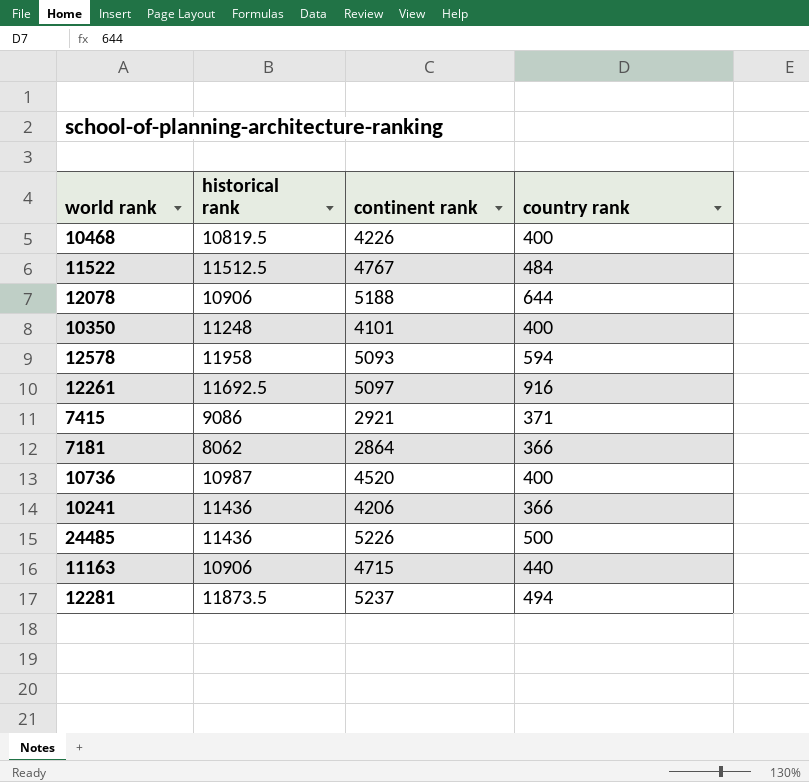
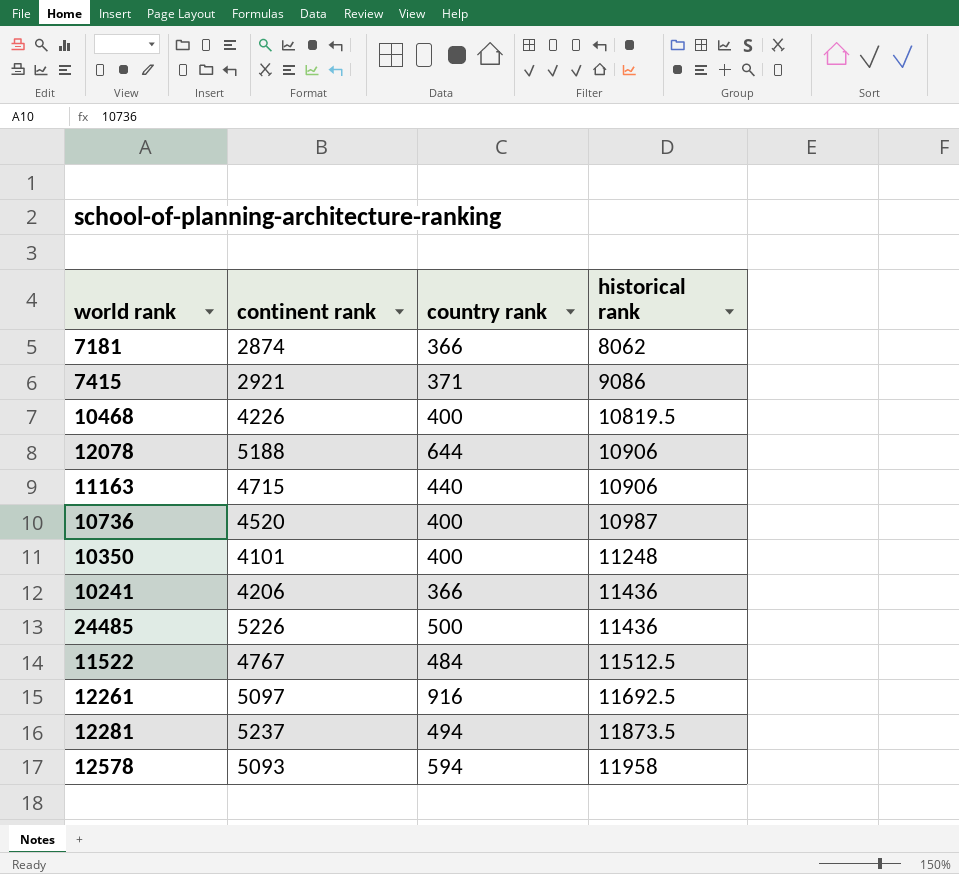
row order: none -> historical rank ascending
column historical rank | position: 2 -> 4
7181 | continent rank: 2864 -> 2874

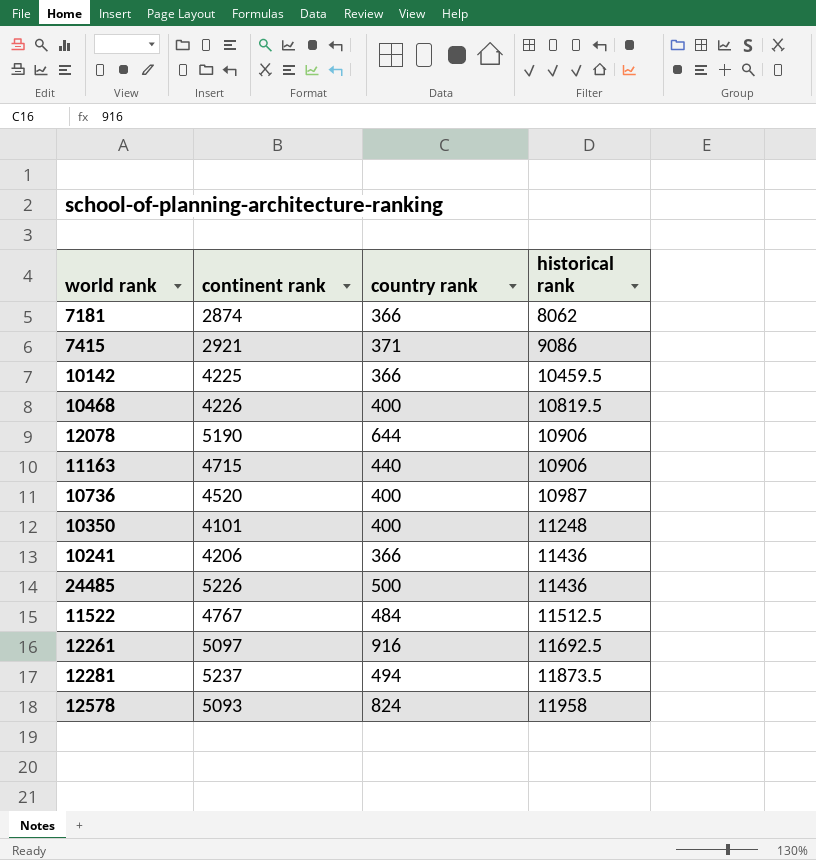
row 10142: none -> 4225 | 366 | 10459.5
12078 | continent rank: 5188 -> 5190
12578 | country rank: 594 -> 824

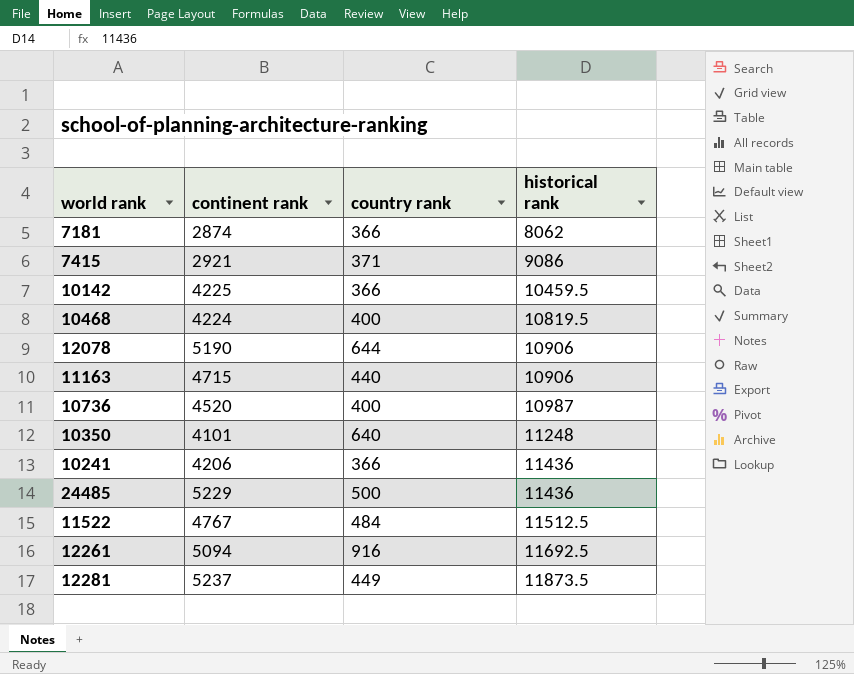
row 12578: 5093 | 824 | 11958 -> none
10468 | continent rank: 4226 -> 4224
10350 | country rank: 400 -> 640
24485 | continent rank: 5226 -> 5229
12261 | continent rank: 5097 -> 5094
12281 | country rank: 494 -> 449

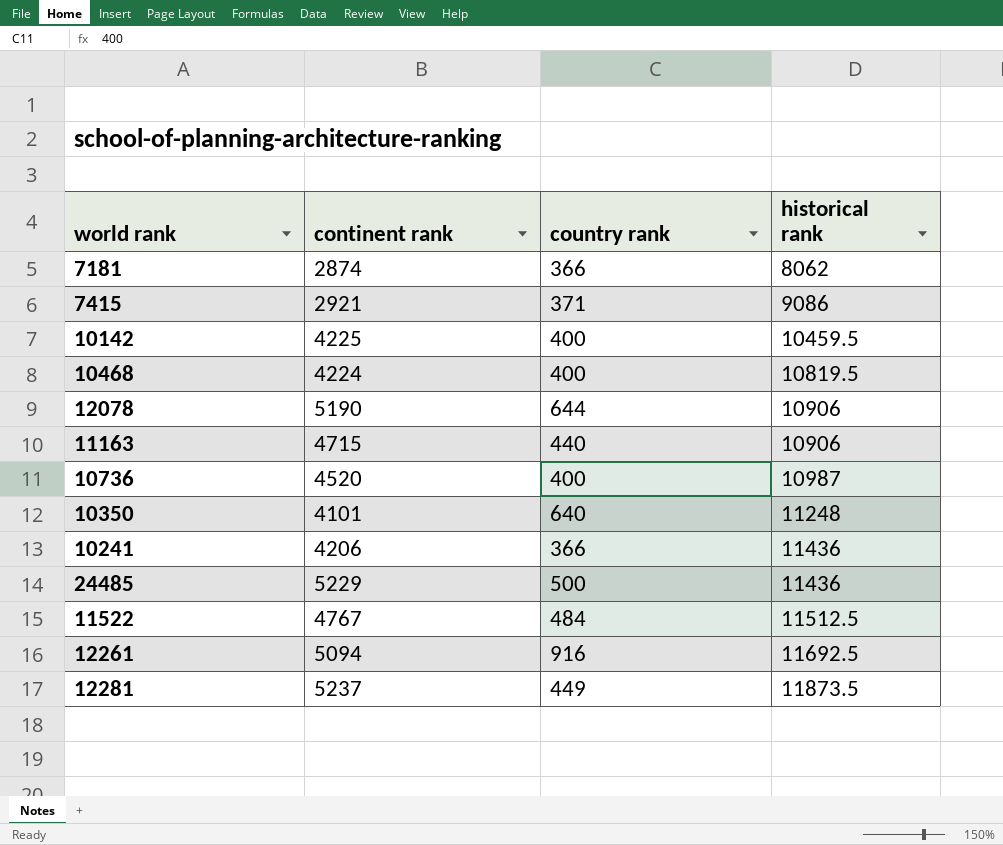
10142 | country rank: 366 -> 400

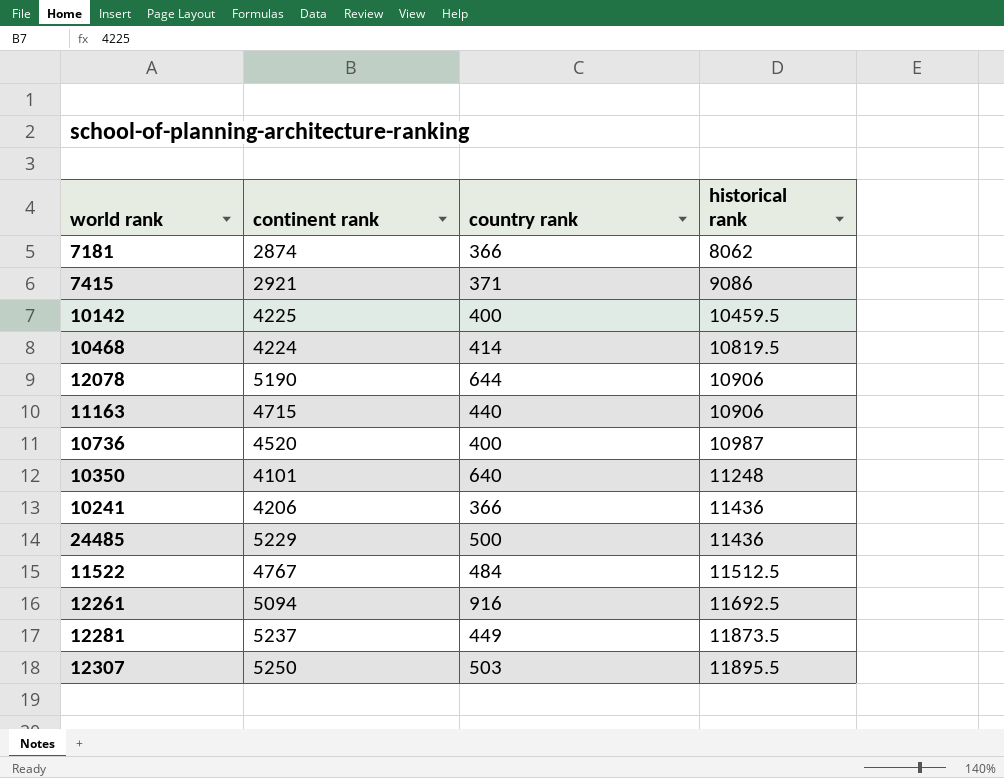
10468 | country rank: 400 -> 414
row 12307: none -> 5250 | 503 | 11895.5

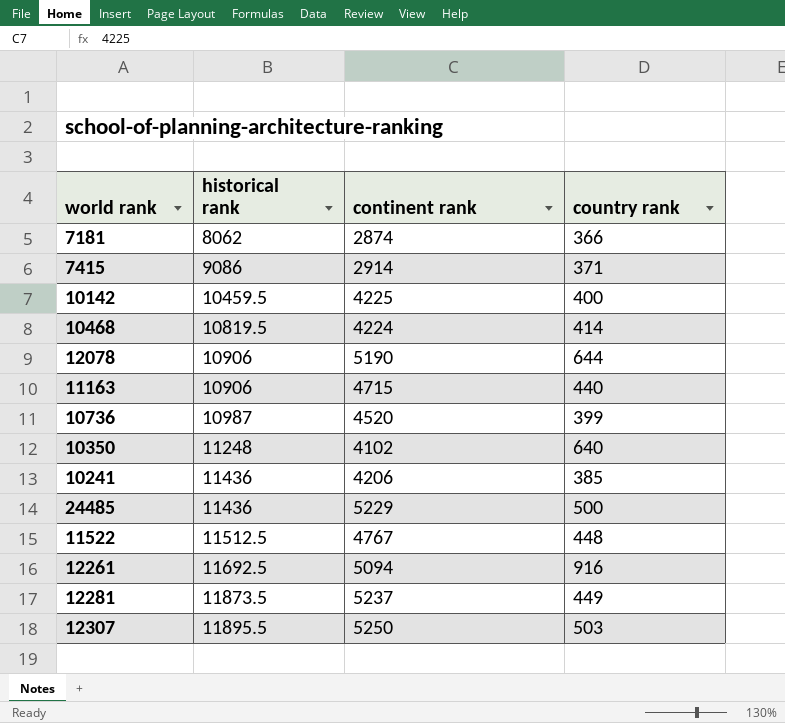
column historical rank | position: 4 -> 2
7415 | continent rank: 2921 -> 2914
10736 | country rank: 400 -> 399
10350 | continent rank: 4101 -> 4102
10241 | country rank: 366 -> 385
11522 | country rank: 484 -> 448

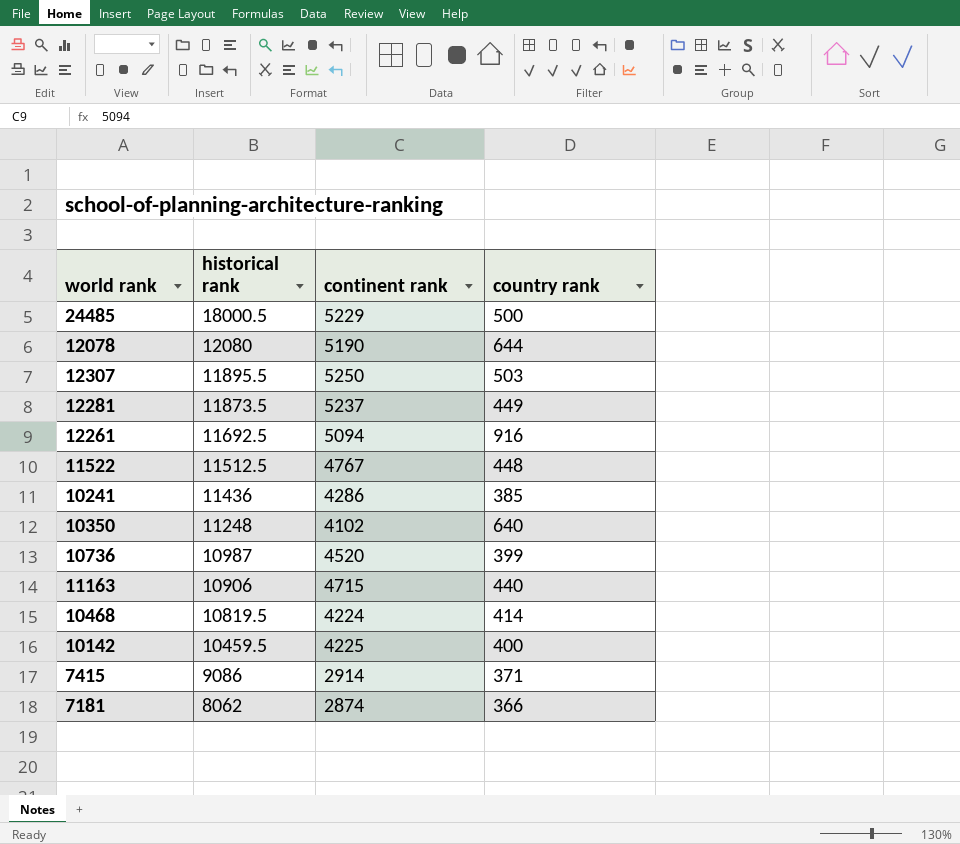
row order: historical rank ascending -> historical rank descending
24485 | historical rank: 11436 -> 18000.5
12078 | historical rank: 10906 -> 12080
10241 | continent rank: 4206 -> 4286

